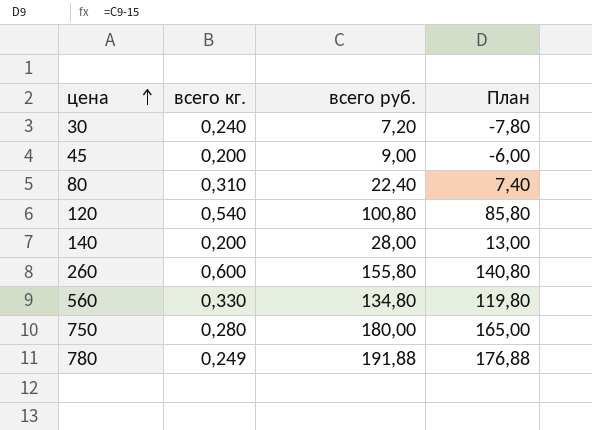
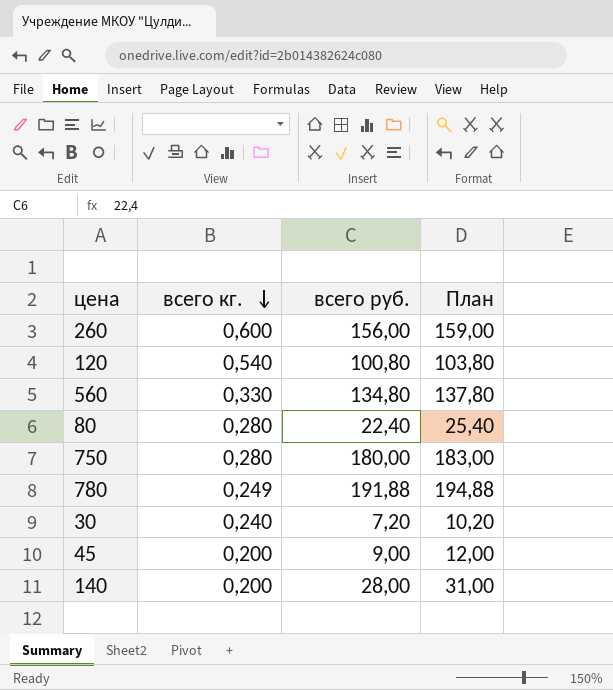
row order: цена ascending -> всего кг. descending
column План | formula: [всего руб.] - 15 -> [всего руб.] + 3
260 | всего руб.: 155,80 -> 156,00
80 | всего кг.: 0,310 -> 0,280

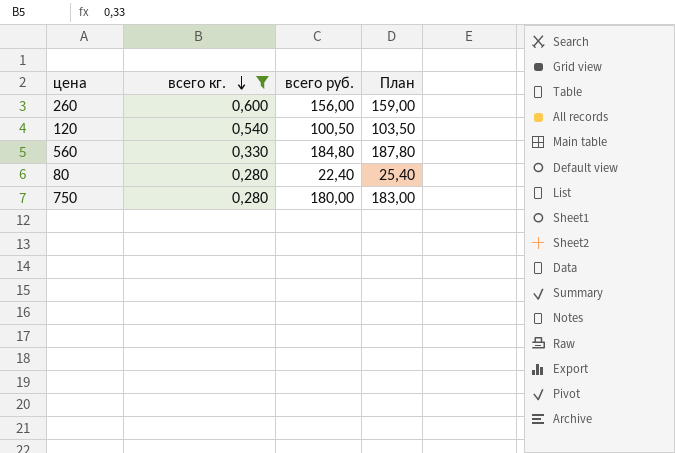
filter: none -> всего кг. >= 0,280
120 | всего руб.: 100,80 -> 100,50
120 | План: 103,80 -> 103,50
560 | всего руб.: 134,80 -> 184,80
560 | План: 137,80 -> 187,80

